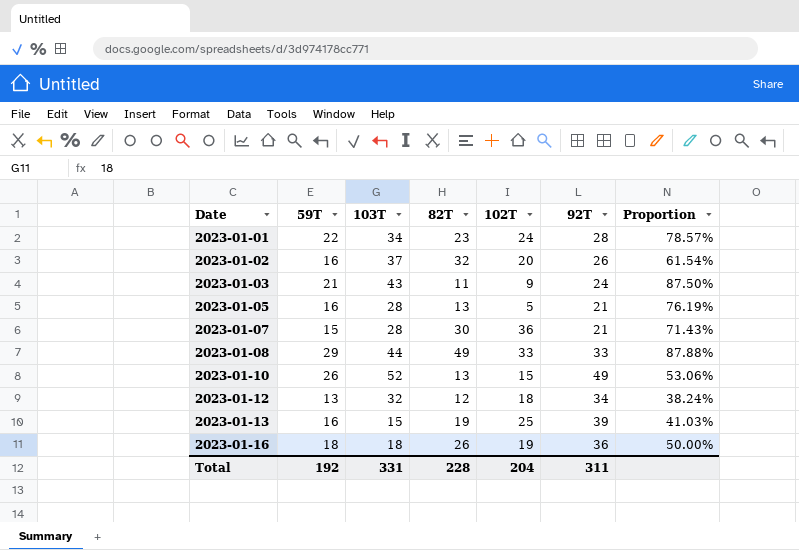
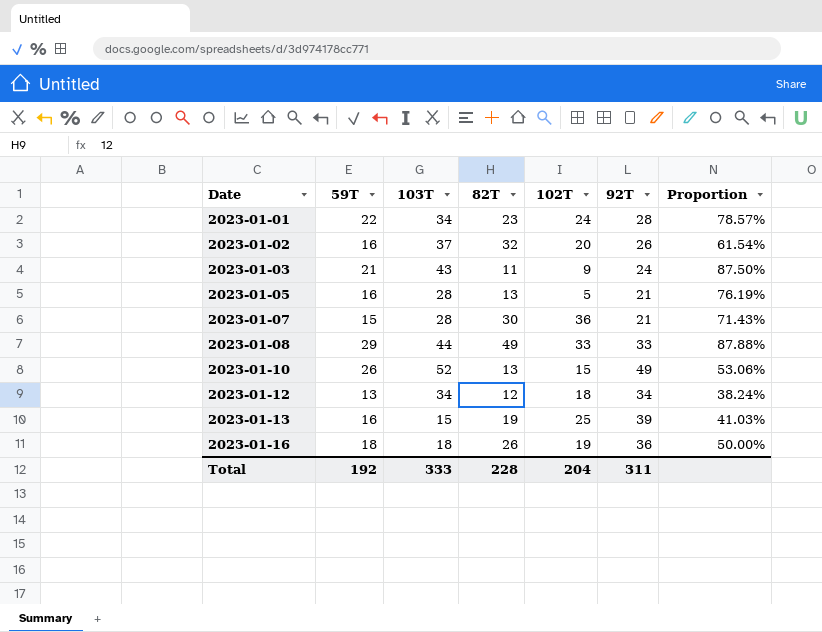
2023-01-12 | 103T: 32 -> 34
Total | 103T: 331 -> 333

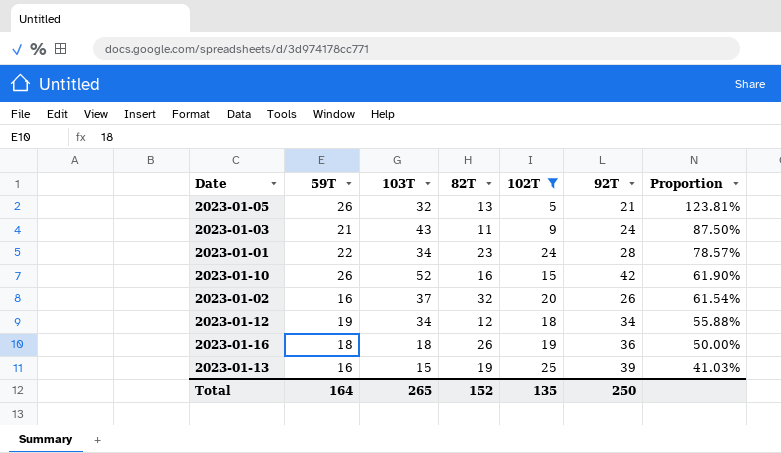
filter: none -> 102T <= 25
row order: Date ascending -> Proportion descending
2023-01-05 | 59T: 16 -> 26
2023-01-05 | 103T: 28 -> 32
2023-01-05 | Proportion: 76.19% -> 123.81%
2023-01-10 | 82T: 13 -> 16
2023-01-10 | 92T: 49 -> 42
2023-01-10 | Proportion: 53.06% -> 61.90%
2023-01-12 | 59T: 13 -> 19
2023-01-12 | Proportion: 38.24% -> 55.88%
Total | 59T: 192 -> 164
Total | 103T: 333 -> 265
Total | 82T: 228 -> 152
Total | 102T: 204 -> 135
Total | 92T: 311 -> 250

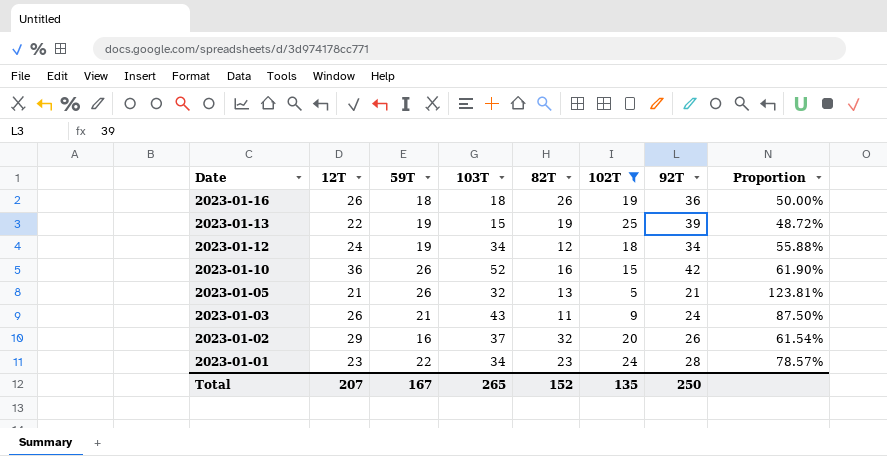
row order: Proportion descending -> Date descending
column 12T | position: none -> 2
2023-01-13 | 59T: 16 -> 19
2023-01-13 | Proportion: 41.03% -> 48.72%
Total | 59T: 164 -> 167

